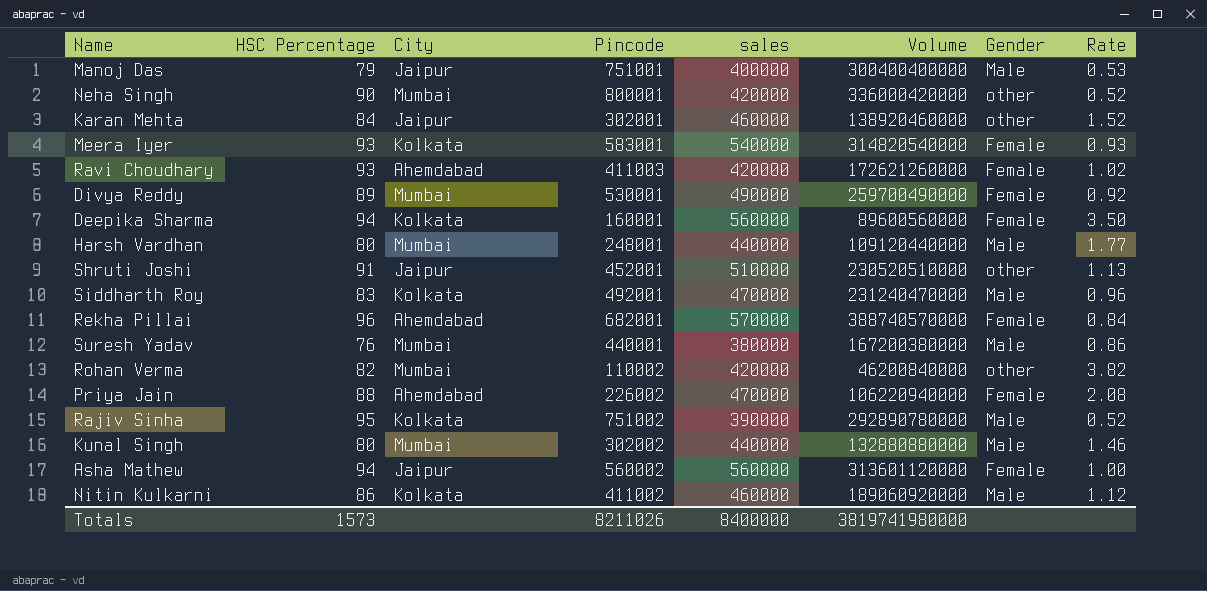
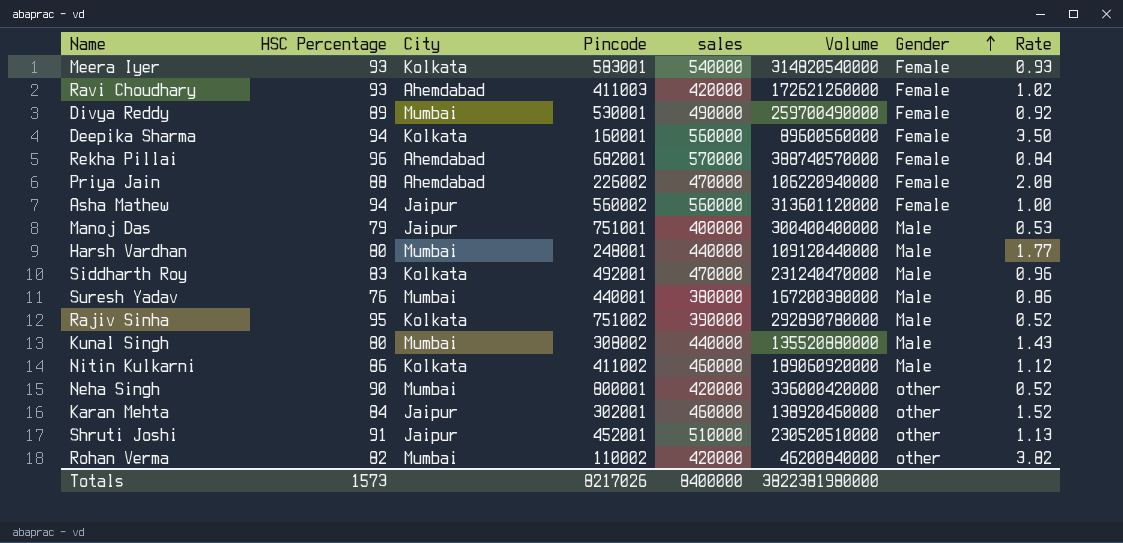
row order: none -> Gender ascending
Kunal Singh | Pincode: 302002 -> 308002
Kunal Singh | Volume: 132880880000 -> 135520880000
Kunal Singh | Rate: 1.46 -> 1.43
Totals | Pincode: 8211026 -> 8217026
Totals | Volume: 3819741980000 -> 3822381980000

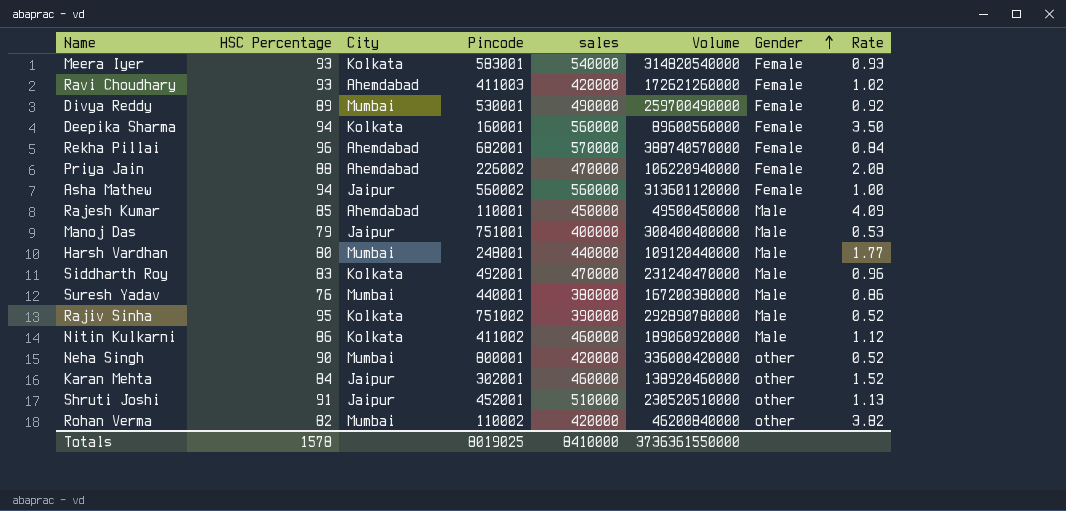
row Kunal Singh: 80 | Mumbai | 308002 | 440000 | 135520880000 | Male | 1.43 -> none
row Rajesh Kumar: none -> 85 | Ahemdabad | 110001 | 450000 | 49500450000 | Male | 4.09
Totals | HSC Percentage: 1573 -> 1578
Totals | Pincode: 8217026 -> 8019025
Totals | sales: 8400000 -> 8410000
Totals | Volume: 3822381980000 -> 3736361550000

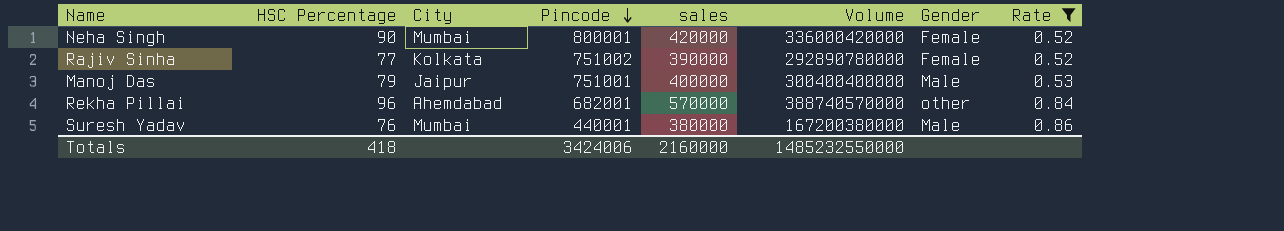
filter: none -> Rate <= 0.86
row order: Gender ascending -> Pincode descending
Neha Singh | Gender: other -> Female
Rajiv Sinha | HSC Percentage: 95 -> 77
Rajiv Sinha | Gender: Male -> Female
Rekha Pillai | Gender: Female -> other
Totals | HSC Percentage: 1578 -> 418
Totals | Pincode: 8019025 -> 3424006
Totals | sales: 8410000 -> 2160000
Totals | Volume: 3736361550000 -> 1485232550000

